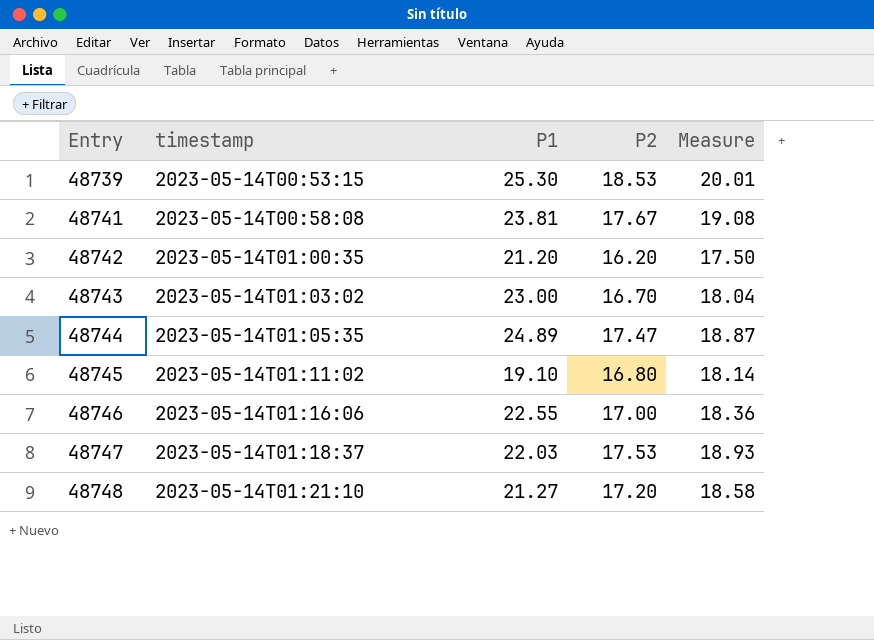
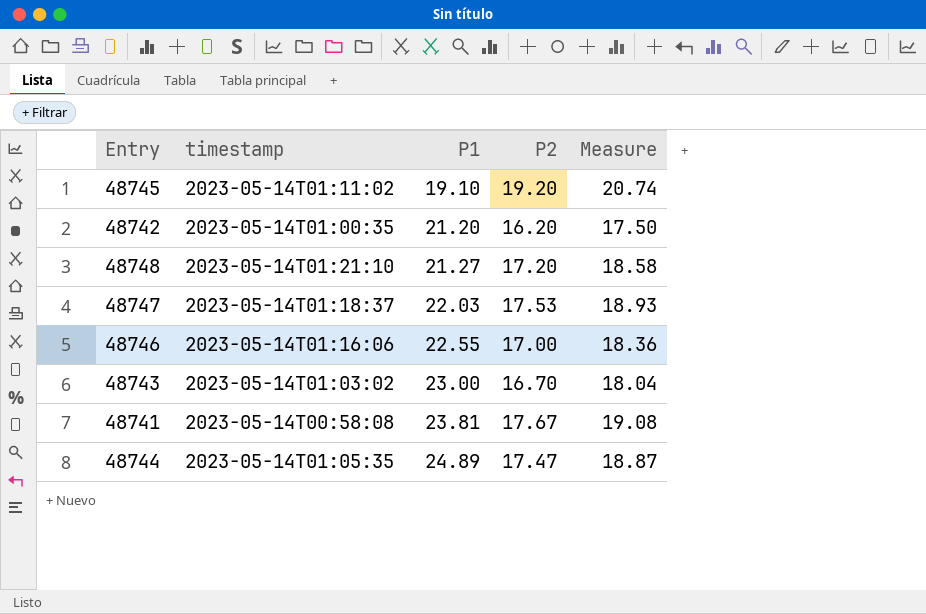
row order: Entry ascending -> P1 ascending
row 48739: 2023-05-14T00:53:15 | 25.30 | 18.53 | 20.01 -> none
48745 | P2: 16.80 -> 19.20
48745 | Measure: 18.14 -> 20.74

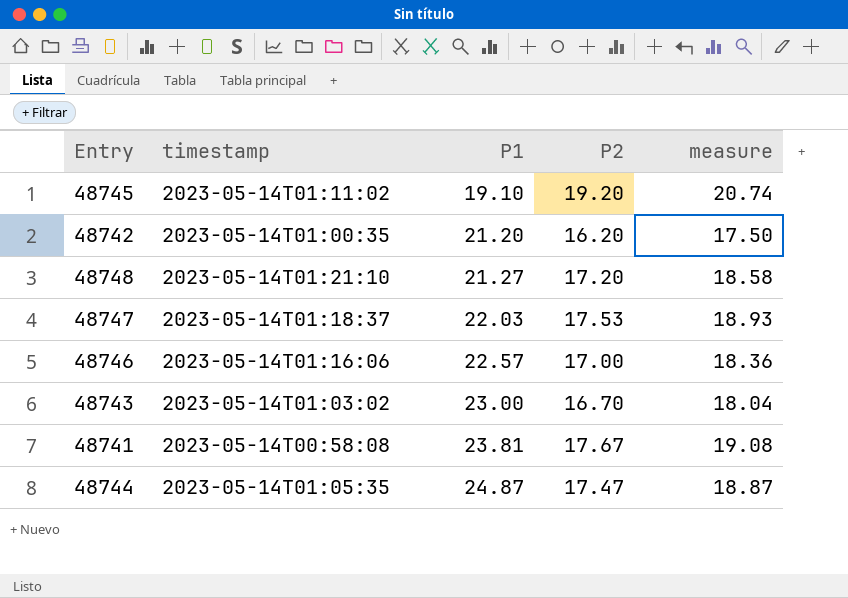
column name: Measure -> measure
48746 | P1: 22.55 -> 22.57
48744 | P1: 24.89 -> 24.87

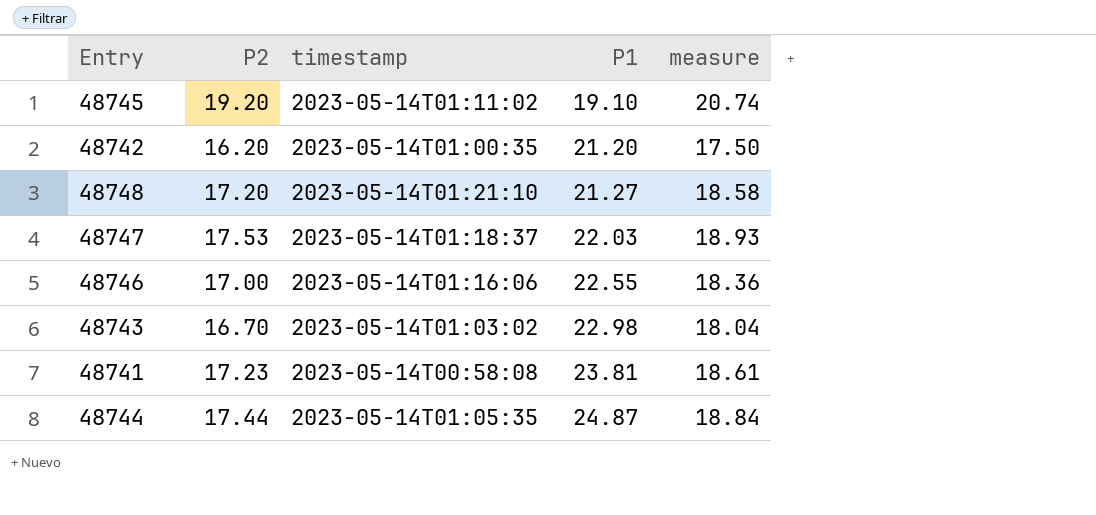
column P2 | position: 4 -> 2
48746 | P1: 22.57 -> 22.55
48743 | P1: 23.00 -> 22.98
48741 | P2: 17.67 -> 17.23
48741 | measure: 19.08 -> 18.61
48744 | P2: 17.47 -> 17.44
48744 | measure: 18.87 -> 18.84

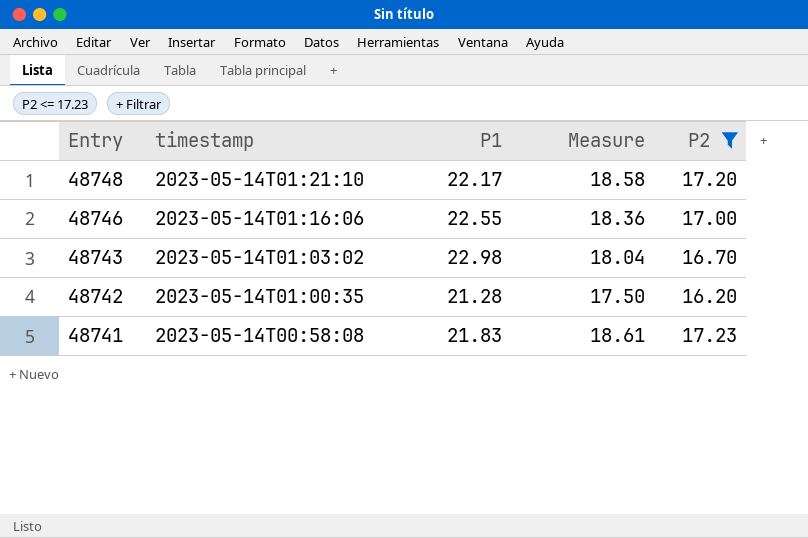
filter: none -> P2 <= 17.23
row order: P1 ascending -> Entry descending
column name: measure -> Measure
column P2 | position: 2 -> 5
48748 | P1: 21.27 -> 22.17
48742 | P1: 21.20 -> 21.28
48741 | P1: 23.81 -> 21.83

